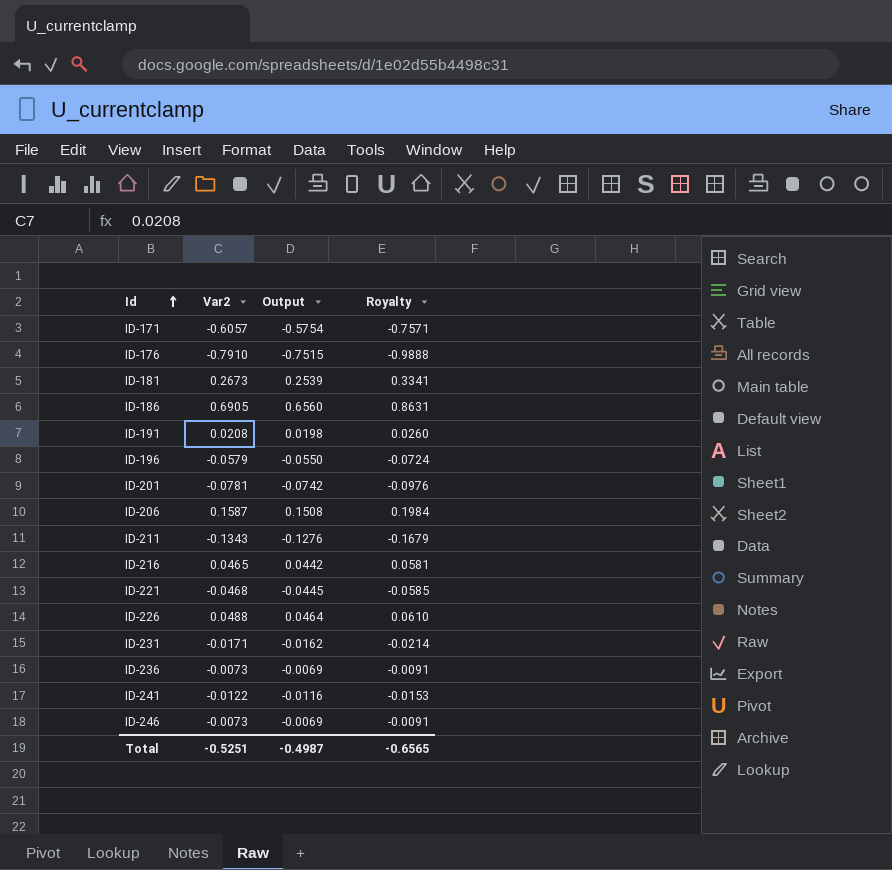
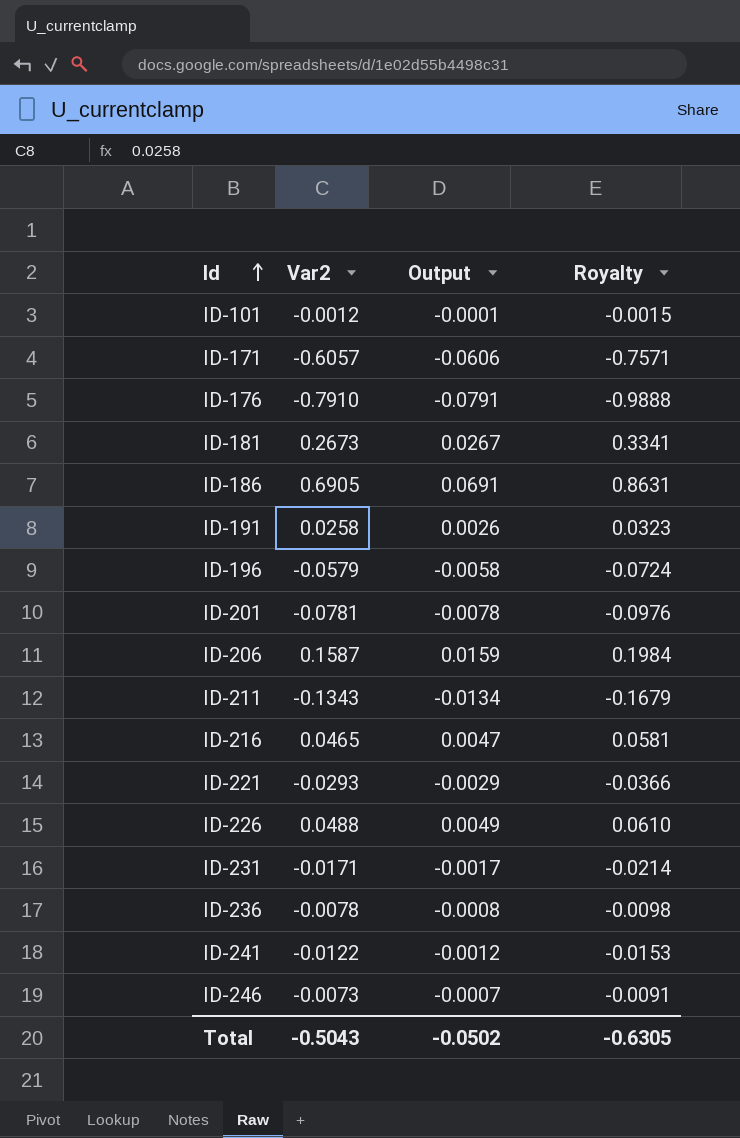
column Output | formula: [Var2] * 0.95 -> [Var2] * 0.1
row ID-101: none -> -0.0012 | -0.0001 | -0.0015
ID-191 | Var2: 0.0208 -> 0.0258
ID-191 | Royalty: 0.0260 -> 0.0323
ID-221 | Var2: -0.0468 -> -0.0293
ID-221 | Royalty: -0.0585 -> -0.0366
ID-236 | Var2: -0.0073 -> -0.0078
ID-236 | Royalty: -0.0091 -> -0.0098
Total | Var2: -0.5251 -> -0.5043
Total | Output: -0.4987 -> -0.0502
Total | Royalty: -0.6565 -> -0.6305

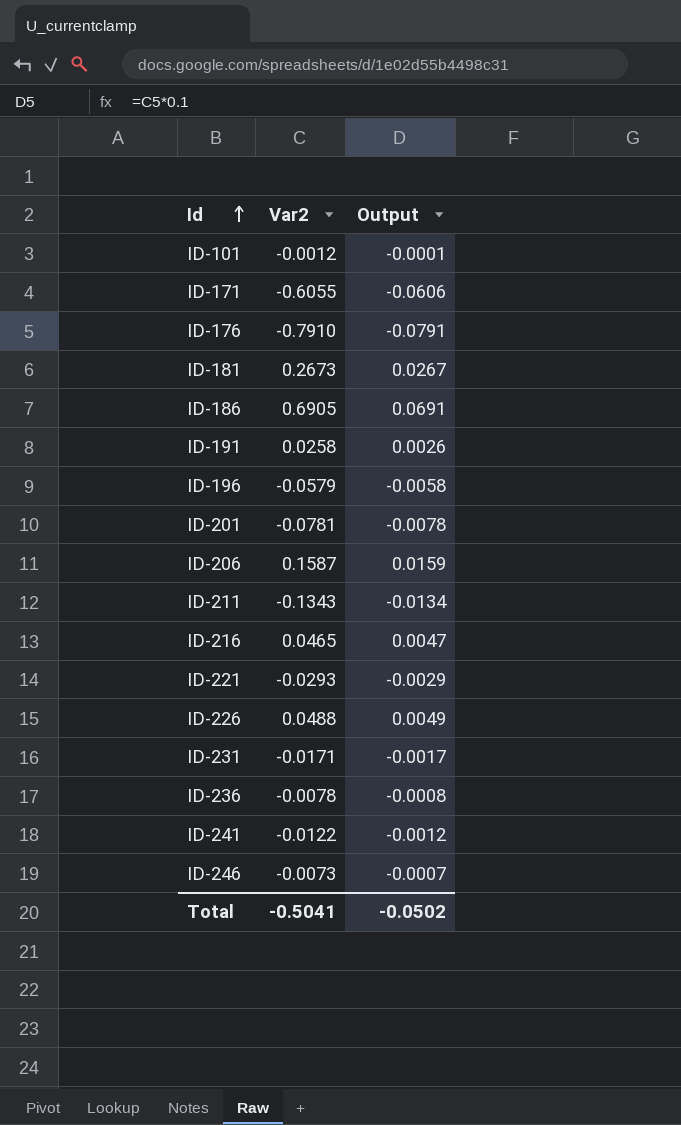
column Royalty | formula: [Var2] * 1.25 -> none
ID-171 | Var2: -0.6057 -> -0.6055
Total | Var2: -0.5043 -> -0.5041

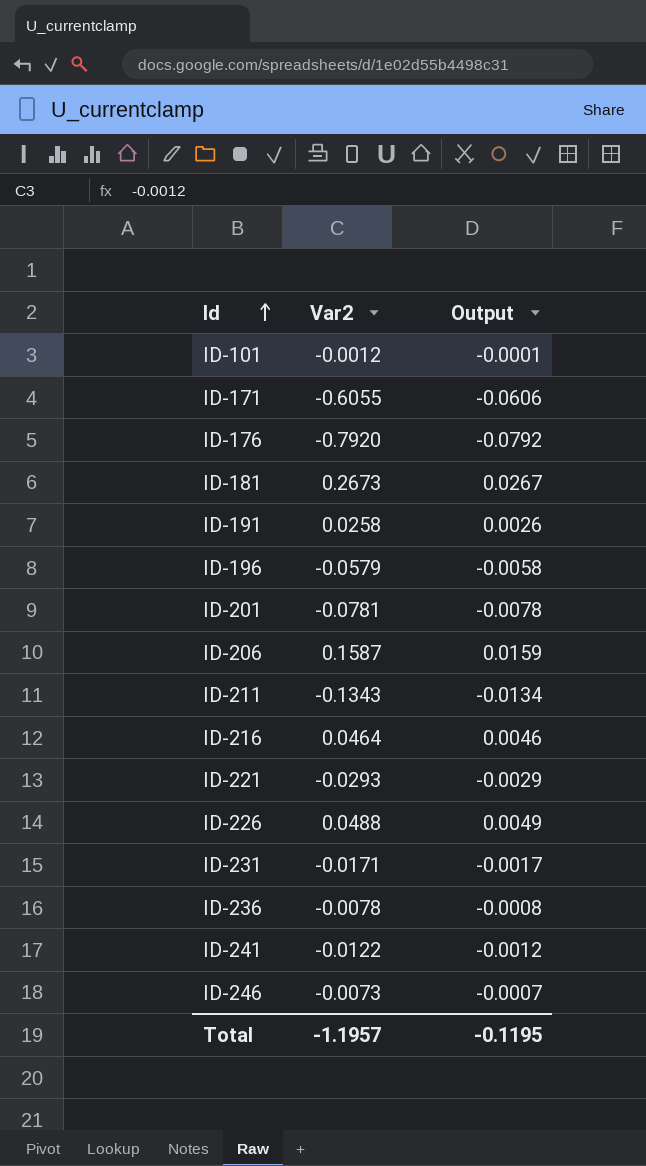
row ID-186: 0.6905 | 0.0691 -> none
ID-176 | Var2: -0.7910 -> -0.7920
ID-176 | Output: -0.0791 -> -0.0792
ID-216 | Var2: 0.0465 -> 0.0464
ID-216 | Output: 0.0047 -> 0.0046
Total | Var2: -0.5041 -> -1.1957
Total | Output: -0.0502 -> -0.1195

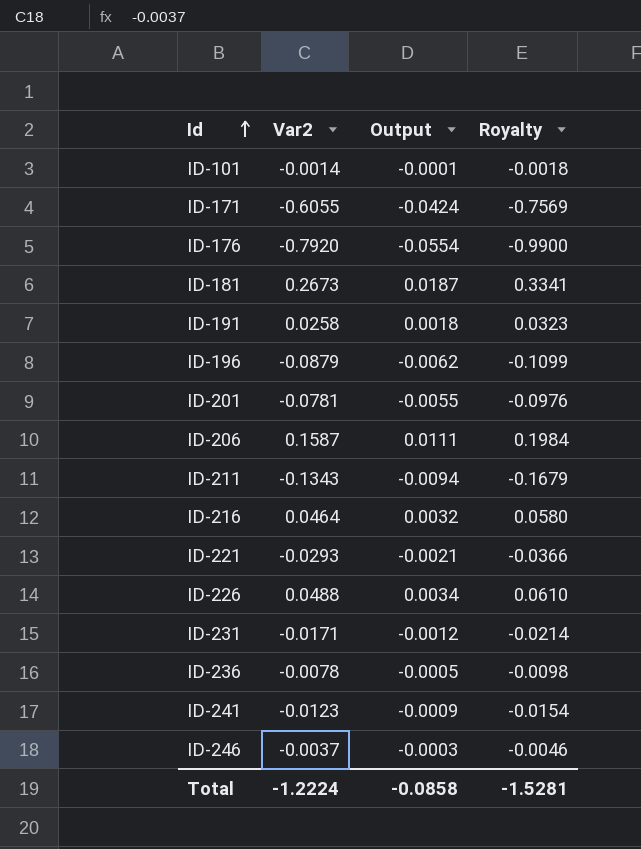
column Output | formula: [Var2] * 0.1 -> [Var2] * 0.07
column Royalty | formula: none -> [Var2] * 1.25
ID-101 | Var2: -0.0012 -> -0.0014
ID-196 | Var2: -0.0579 -> -0.0879
ID-241 | Var2: -0.0122 -> -0.0123
ID-246 | Var2: -0.0073 -> -0.0037
Total | Var2: -1.1957 -> -1.2224
Total | Output: -0.1195 -> -0.0858

